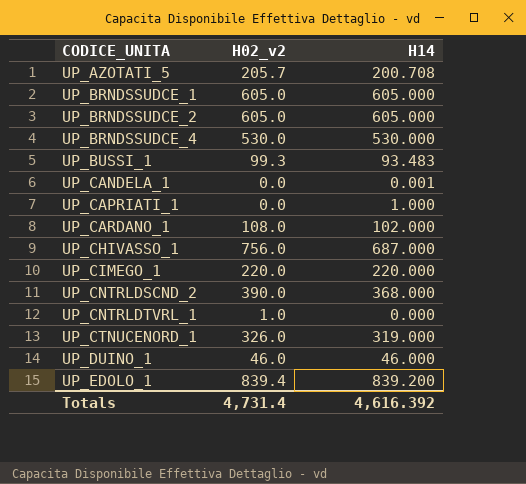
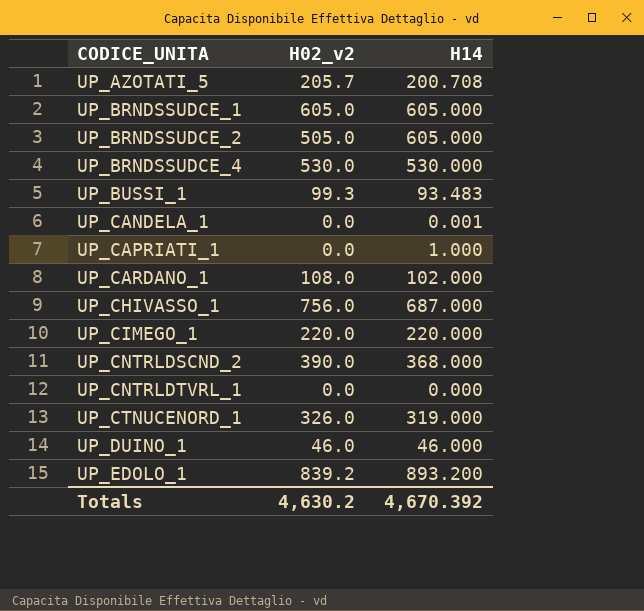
UP_BRNDSSUDCE_2 | H02_v2: 605.0 -> 505.0
UP_CNTRLDTVRL_1 | H02_v2: 1.0 -> 0.0
UP_EDOLO_1 | H02_v2: 839.4 -> 839.2
UP_EDOLO_1 | H14: 839.200 -> 893.200
Totals | H02_v2: 4,731.4 -> 4,630.2
Totals | H14: 4,616.392 -> 4,670.392

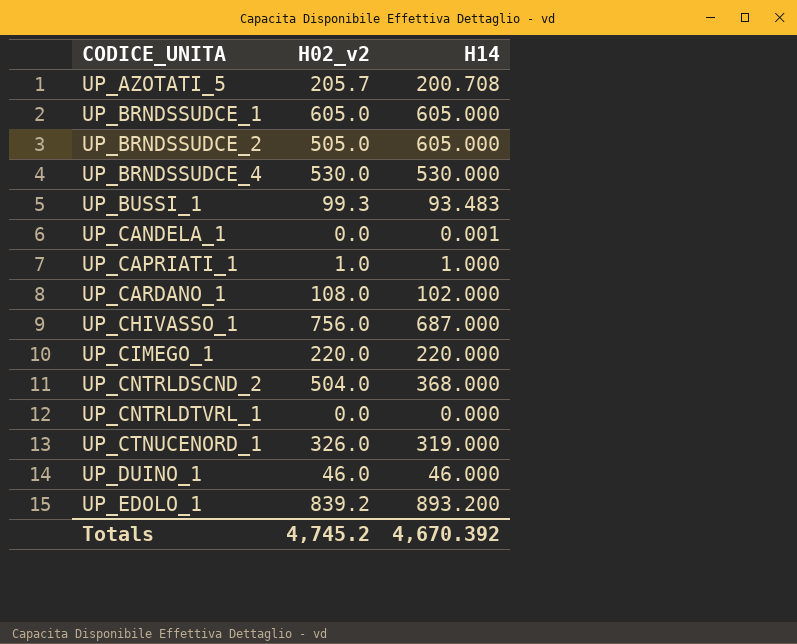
UP_CAPRIATI_1 | H02_v2: 0.0 -> 1.0
UP_CNTRLDSCND_2 | H02_v2: 390.0 -> 504.0
Totals | H02_v2: 4,630.2 -> 4,745.2

